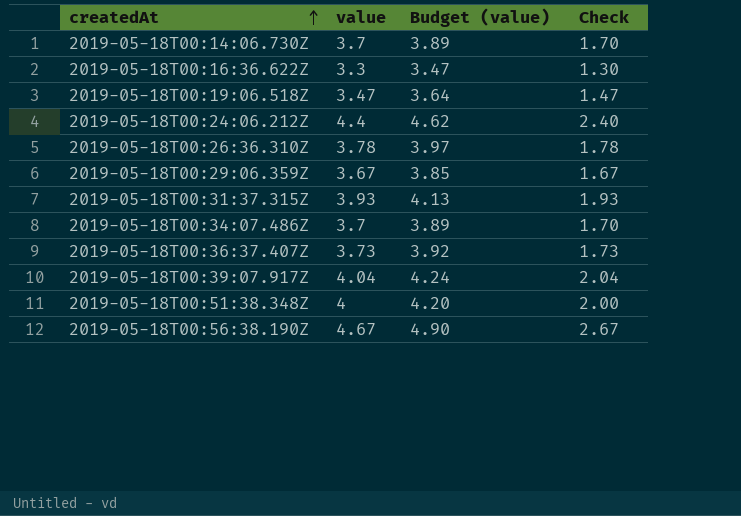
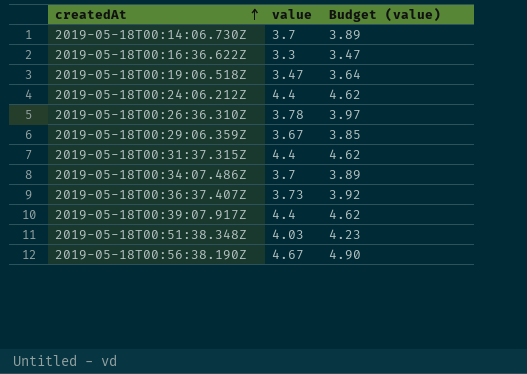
column Check | formula: [value] - 2 -> none
2019-05-18T00:31:37.315Z | value: 3.93 -> 4.4
2019-05-18T00:31:37.315Z | Budget (value): 4.13 -> 4.62
2019-05-18T00:39:07.917Z | value: 4.04 -> 4.4
2019-05-18T00:39:07.917Z | Budget (value): 4.24 -> 4.62
2019-05-18T00:51:38.348Z | value: 4 -> 4.03
2019-05-18T00:51:38.348Z | Budget (value): 4.20 -> 4.23

